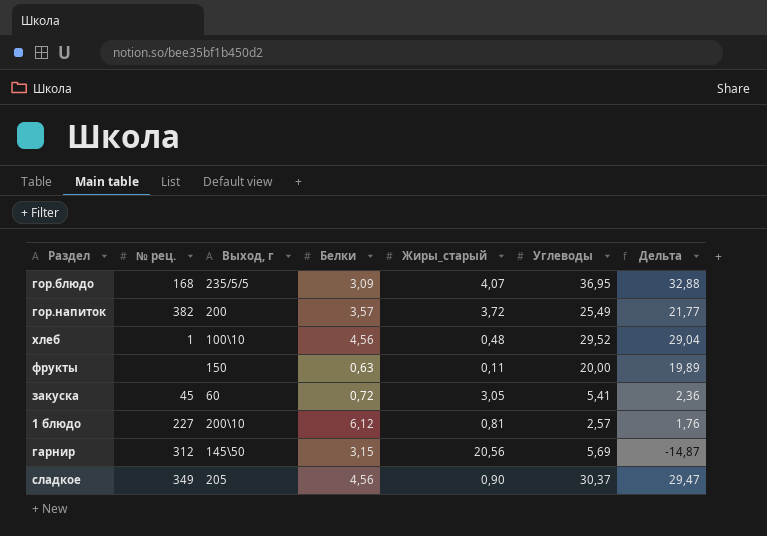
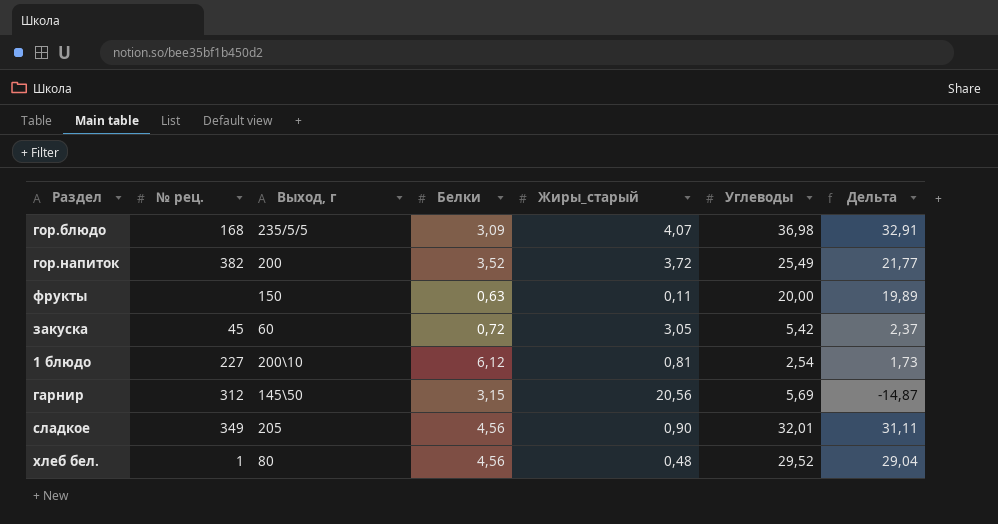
row хлеб: 1 | 100\10 | 4,56 | 0,48 | 29,52 | 29,04 -> none
гор.блюдо | Углеводы: 36,95 -> 36,98
гор.блюдо | Дельта: 32,88 -> 32,91
гор.напиток | Белки: 3,57 -> 3,52
закуска | Углеводы: 5,41 -> 5,42
закуска | Дельта: 2,36 -> 2,37
1 блюдо | Углеводы: 2,57 -> 2,54
1 блюдо | Дельта: 1,76 -> 1,73
сладкое | Углеводы: 30,37 -> 32,01
сладкое | Дельта: 29,47 -> 31,11
row хлеб бел.: none -> 1 | 80 | 4,56 | 0,48 | 29,52 | 29,04

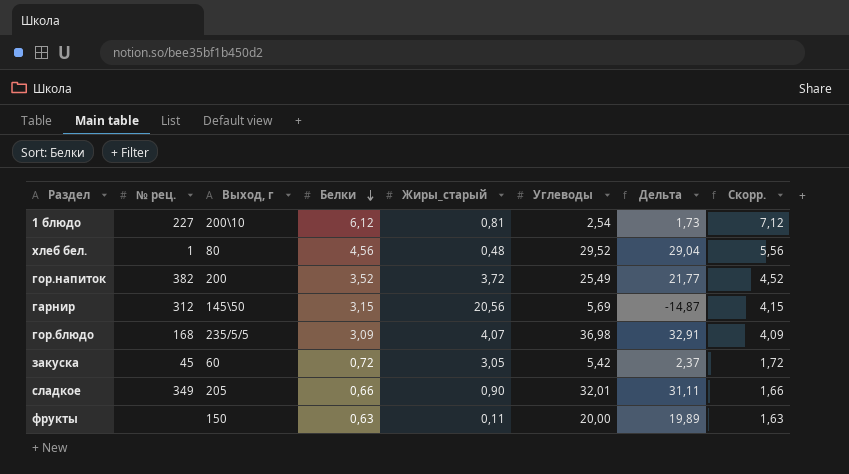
row order: none -> Белки descending
column Скорр. | formula: none -> [Белки] + 1
сладкое | Белки: 4,56 -> 0,66

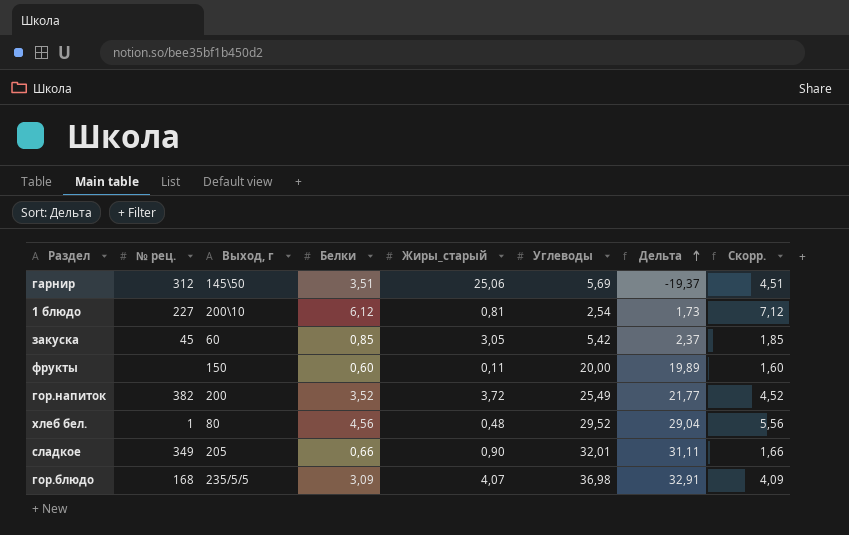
row order: Белки descending -> Дельта ascending
гарнир | Белки: 3,15 -> 3,51
гарнир | Жиры_старый: 20,56 -> 25,06
гарнир | Дельта: -14,87 -> -19,37
гарнир | Скорр.: 4,15 -> 4,51
закуска | Белки: 0,72 -> 0,85
закуска | Скорр.: 1,72 -> 1,85
фрукты | Белки: 0,63 -> 0,60
фрукты | Скорр.: 1,63 -> 1,60

